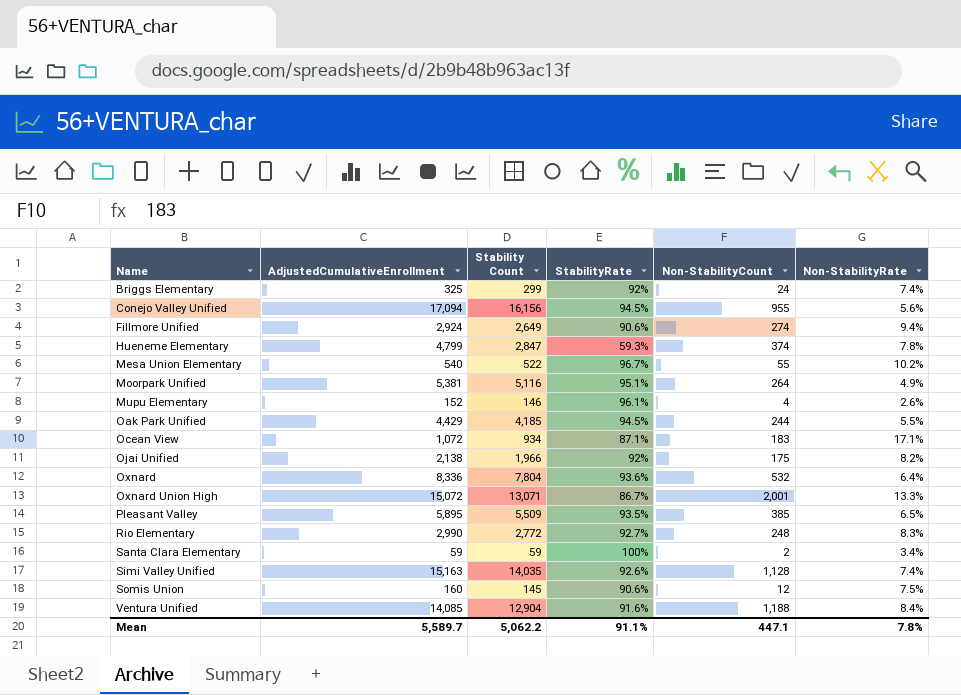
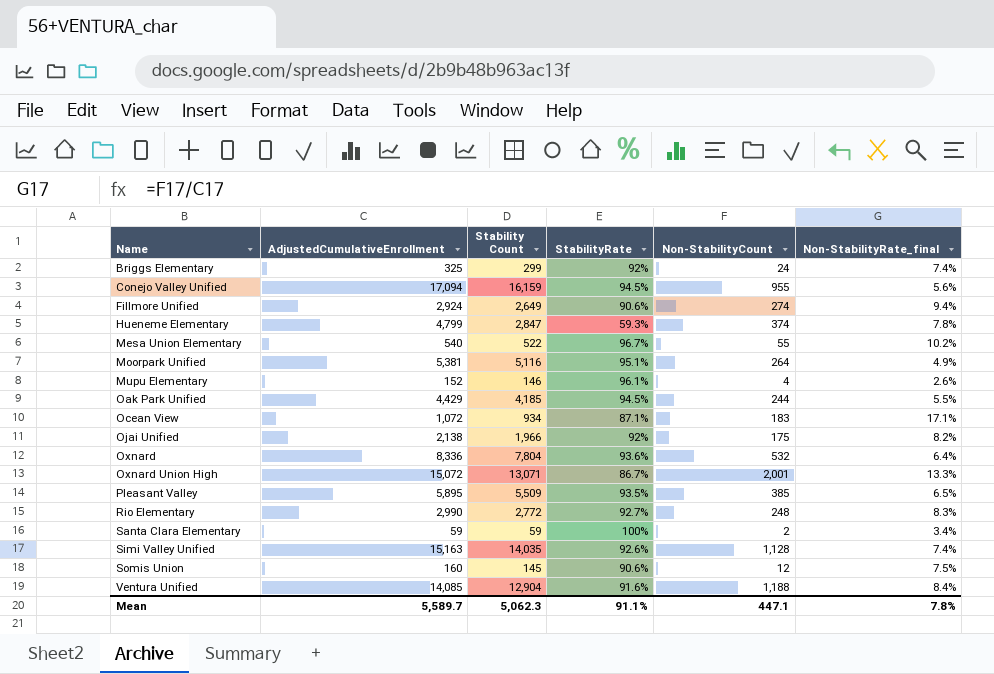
column name: Non-StabilityRate -> Non-StabilityRate_final
Conejo Valley Unified | Stability Count: 16,156 -> 16,159
Mean | Stability Count: 5,062.2 -> 5,062.3

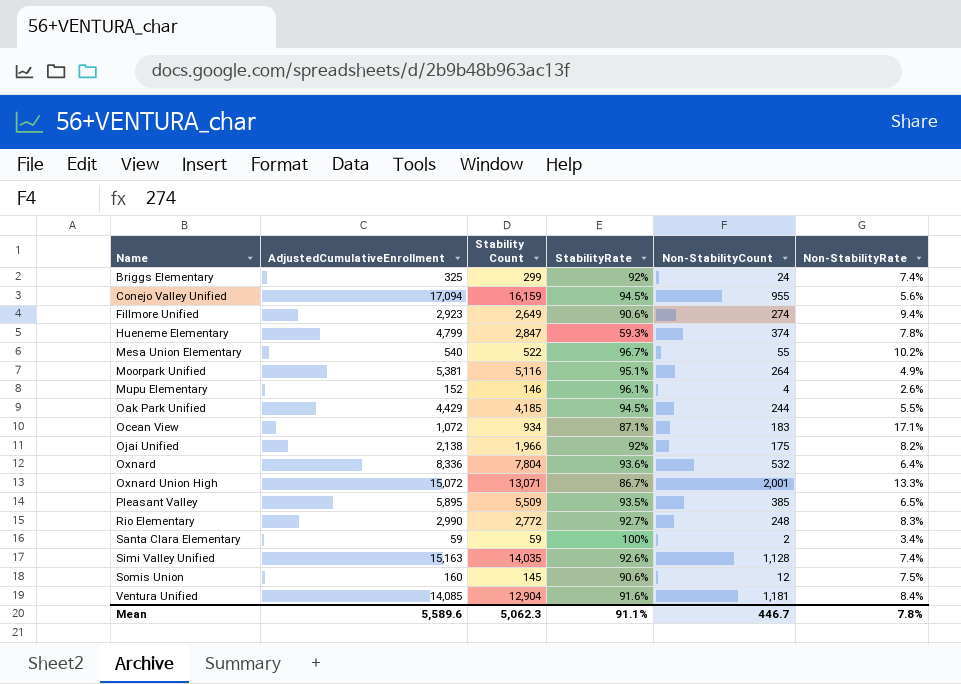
column name: Non-StabilityRate_final -> Non-StabilityRate
Fillmore Unified | AdjustedCumulativeEnrollment: 2,924 -> 2,923
Ventura Unified | Non-StabilityCount: 1,188 -> 1,181
Mean | AdjustedCumulativeEnrollment: 5,589.7 -> 5,589.6
Mean | Non-StabilityCount: 447.1 -> 446.7

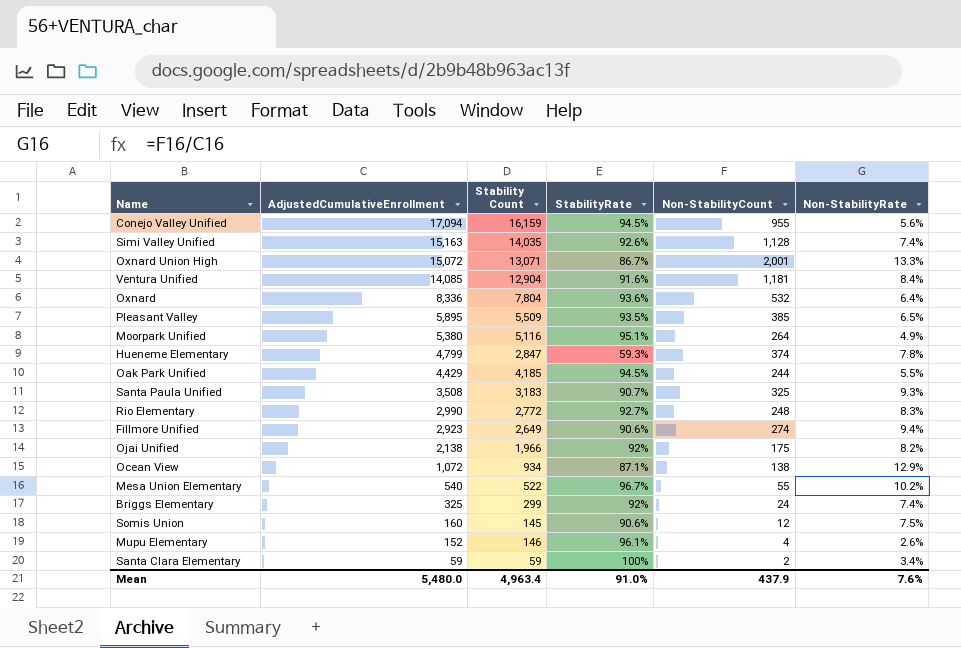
row order: Name ascending -> AdjustedCumulativeEnrollment descending
Moorpark Unified | AdjustedCumulativeEnrollment: 5,381 -> 5,380
row Santa Paula Unified: none -> 3,508 | 3,183 | 90.7% | 325 | 9.3%
Ocean View | Non-StabilityCount: 183 -> 138
Ocean View | Non-StabilityRate: 17.1% -> 12.9%
Mean | AdjustedCumulativeEnrollment: 5,589.6 -> 5,480.0
Mean | Stability Count: 5,062.3 -> 4,963.4
Mean | StabilityRate: 91.1% -> 91.0%
Mean | Non-StabilityCount: 446.7 -> 437.9
Mean | Non-StabilityRate: 7.8% -> 7.6%

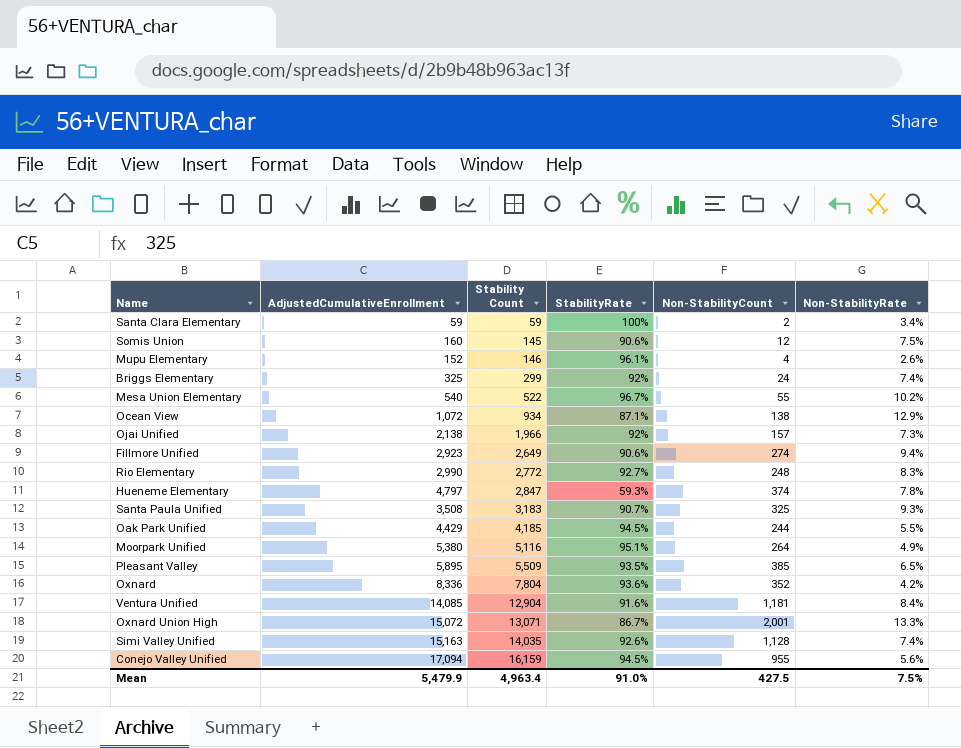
row order: AdjustedCumulativeEnrollment descending -> Stability Count ascending
Ojai Unified | Non-StabilityCount: 175 -> 157
Ojai Unified | Non-StabilityRate: 8.2% -> 7.3%
Hueneme Elementary | AdjustedCumulativeEnrollment: 4,799 -> 4,797
Oxnard | Non-StabilityCount: 532 -> 352
Oxnard | Non-StabilityRate: 6.4% -> 4.2%
Mean | AdjustedCumulativeEnrollment: 5,480.0 -> 5,479.9
Mean | Non-StabilityCount: 437.9 -> 427.5
Mean | Non-StabilityRate: 7.6% -> 7.5%

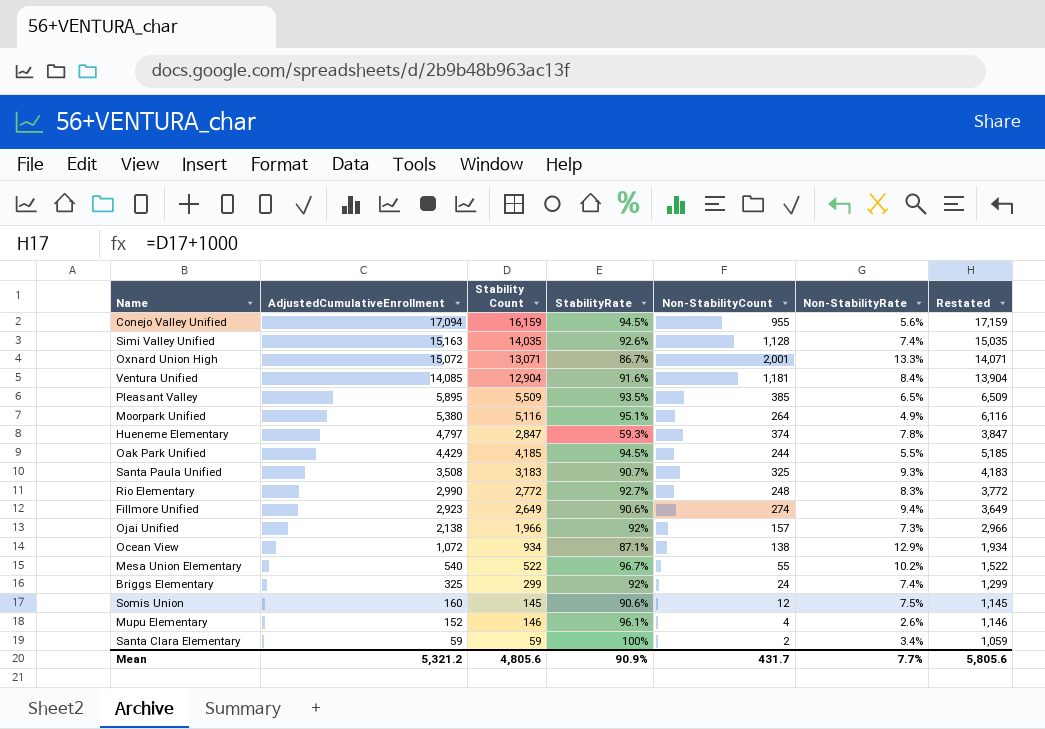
row order: Stability Count ascending -> AdjustedCumulativeEnrollment descending
column Restated | formula: none -> [Stability Count] + 1000
row Oxnard: 8,336 | 7,804 | 93.6% | 352 | 4.2% -> none
Mean | AdjustedCumulativeEnrollment: 5,479.9 -> 5,321.2
Mean | Stability Count: 4,963.4 -> 4,805.6
Mean | StabilityRate: 91.0% -> 90.9%
Mean | Non-StabilityCount: 427.5 -> 431.7
Mean | Non-StabilityRate: 7.5% -> 7.7%

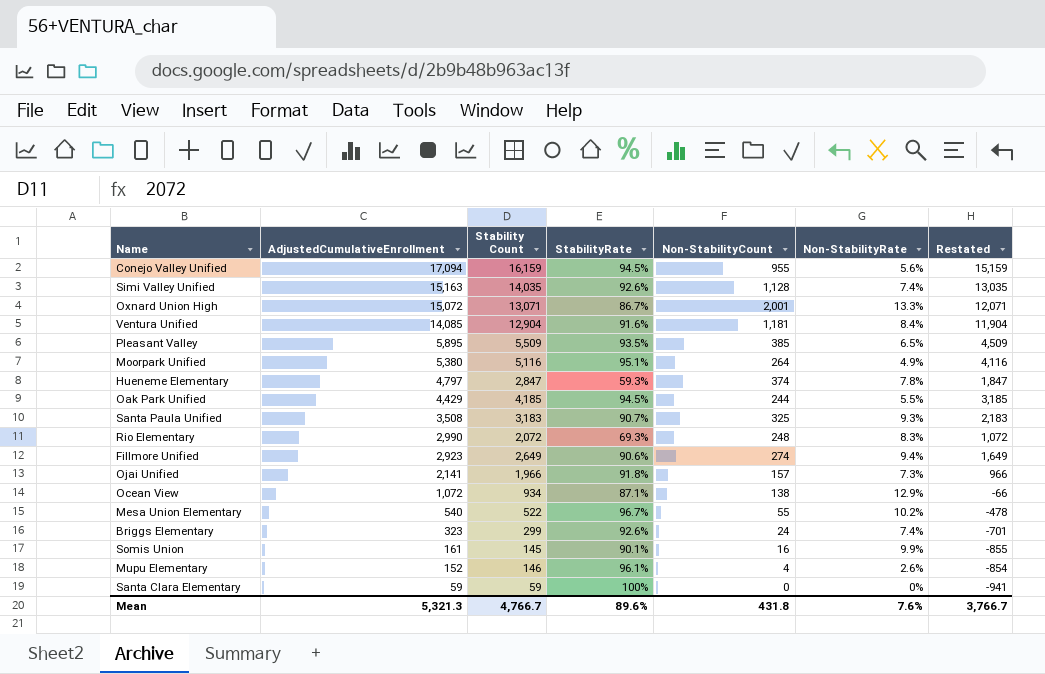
column Restated | formula: [Stability Count] + 1000 -> [Stability Count] - 1000
Rio Elementary | Stability Count: 2,772 -> 2,072
Rio Elementary | StabilityRate: 92.7% -> 69.3%
Ojai Unified | AdjustedCumulativeEnrollment: 2,138 -> 2,141
Ojai Unified | StabilityRate: 92% -> 91.8%
Briggs Elementary | AdjustedCumulativeEnrollment: 325 -> 323
Briggs Elementary | StabilityRate: 92% -> 92.6%
Somis Union | AdjustedCumulativeEnrollment: 160 -> 161
Somis Union | StabilityRate: 90.6% -> 90.1%
Somis Union | Non-StabilityCount: 12 -> 16
Somis Union | Non-StabilityRate: 7.5% -> 9.9%
Santa Clara Elementary | Non-StabilityCount: 2 -> 0
Santa Clara Elementary | Non-StabilityRate: 3.4% -> 0%
Mean | AdjustedCumulativeEnrollment: 5,321.2 -> 5,321.3
Mean | Stability Count: 4,805.6 -> 4,766.7
Mean | StabilityRate: 90.9% -> 89.6%
Mean | Non-StabilityCount: 431.7 -> 431.8
Mean | Non-StabilityRate: 7.7% -> 7.6%
Mean | Restated: 5,805.6 -> 3,766.7

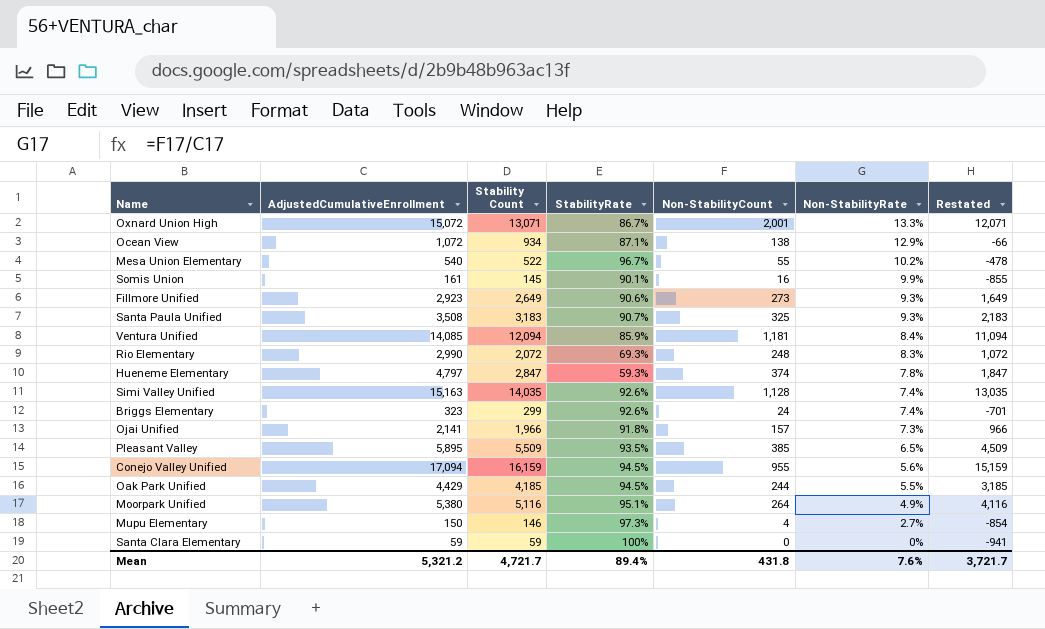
row order: AdjustedCumulativeEnrollment descending -> Non-StabilityRate descending
Fillmore Unified | Non-StabilityCount: 274 -> 273
Fillmore Unified | Non-StabilityRate: 9.4% -> 9.3%
Ventura Unified | Stability Count: 12,904 -> 12,094
Ventura Unified | StabilityRate: 91.6% -> 85.9%
Ventura Unified | Restated: 11,904 -> 11,094
Mupu Elementary | AdjustedCumulativeEnrollment: 152 -> 150
Mupu Elementary | StabilityRate: 96.1% -> 97.3%
Mupu Elementary | Non-StabilityRate: 2.6% -> 2.7%
Mean | AdjustedCumulativeEnrollment: 5,321.3 -> 5,321.2
Mean | Stability Count: 4,766.7 -> 4,721.7
Mean | StabilityRate: 89.6% -> 89.4%
Mean | Restated: 3,766.7 -> 3,721.7

